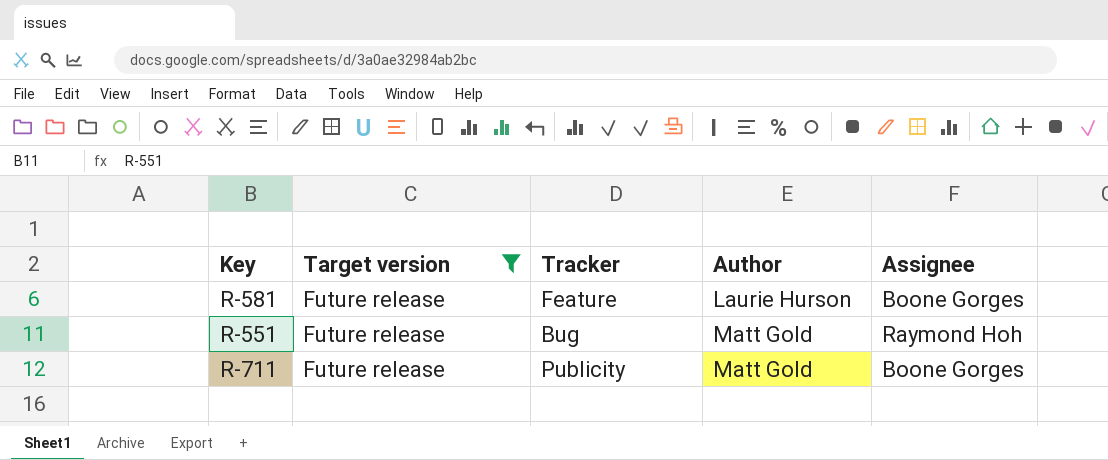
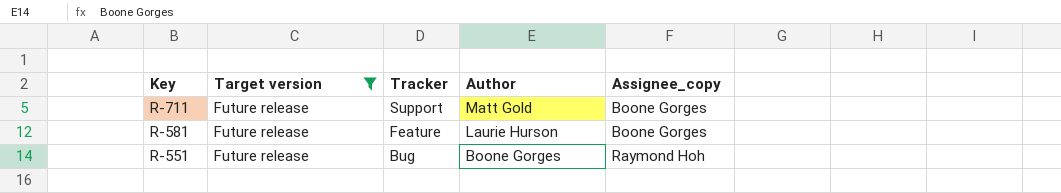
row order: Author ascending -> Key descending
column name: Assignee -> Assignee_copy
R-711 | Tracker: Publicity -> Support
R-551 | Author: Matt Gold -> Boone Gorges

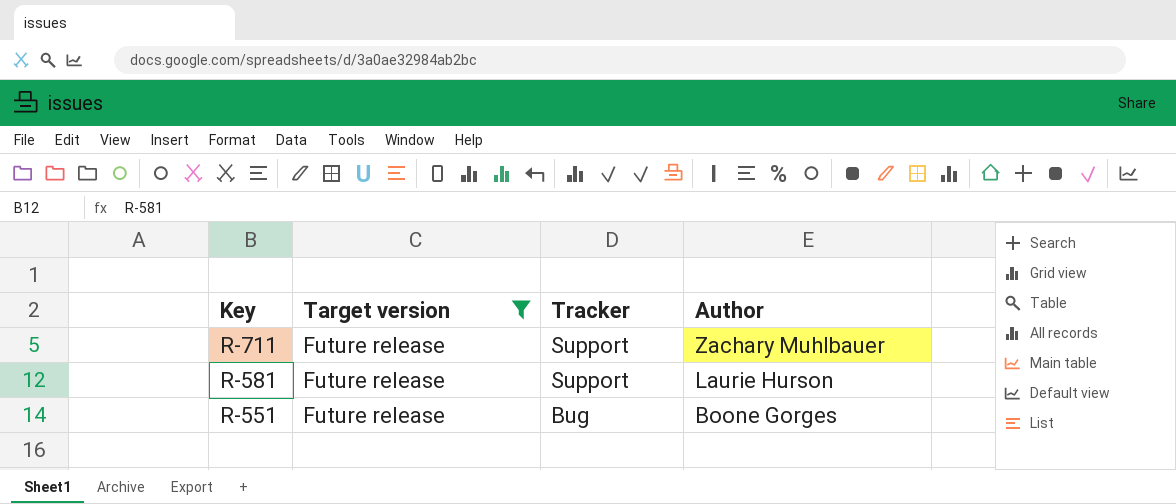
column Assignee_copy | position: 5 -> none
R-711 | Author: Matt Gold -> Zachary Muhlbauer
R-581 | Tracker: Feature -> Support

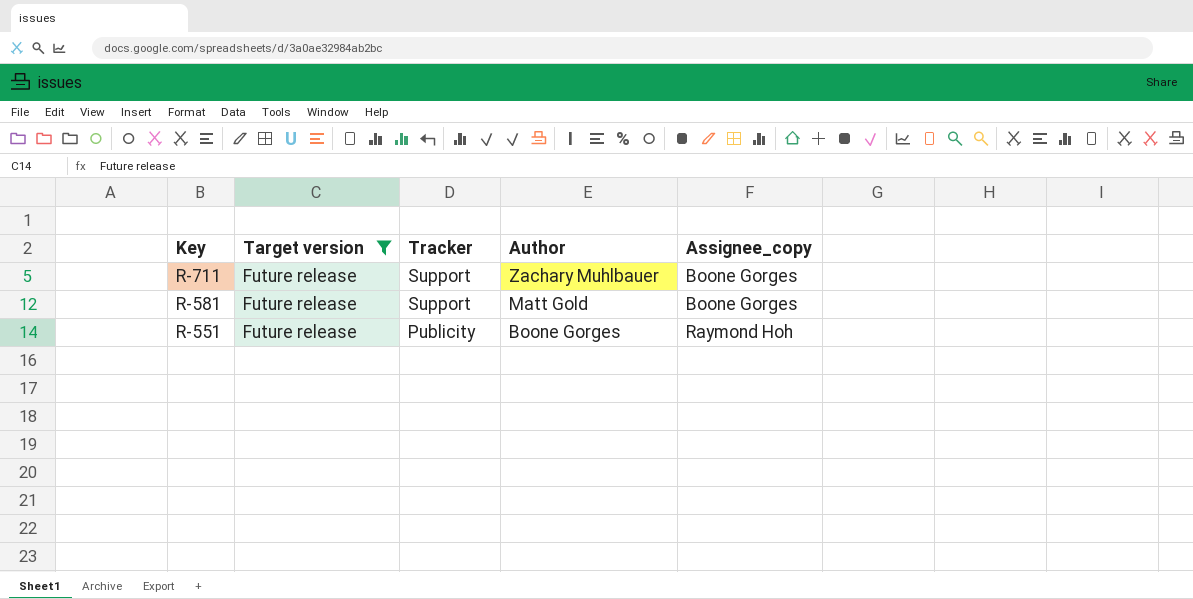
column Assignee_copy | position: none -> 5
R-581 | Author: Laurie Hurson -> Matt Gold
R-551 | Tracker: Bug -> Publicity

